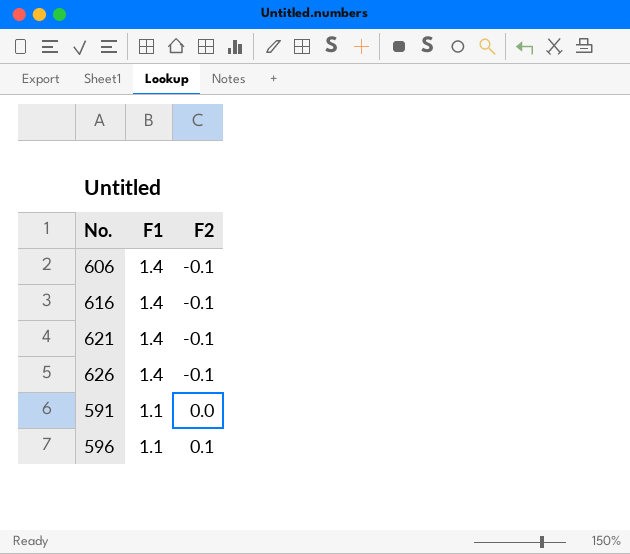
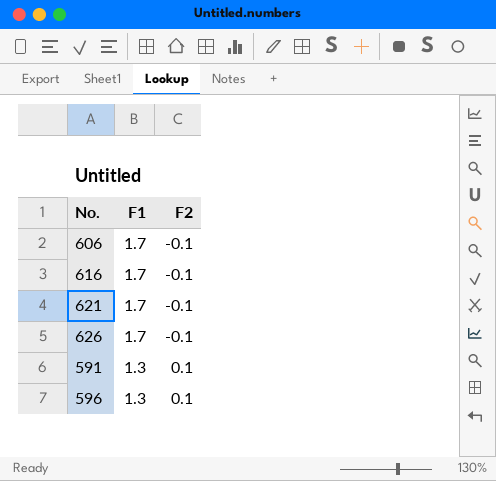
606 | F1: 1.4 -> 1.7
616 | F1: 1.4 -> 1.7
621 | F1: 1.4 -> 1.7
626 | F1: 1.4 -> 1.7
591 | F1: 1.1 -> 1.3
591 | F2: 0.0 -> 0.1
596 | F1: 1.1 -> 1.3

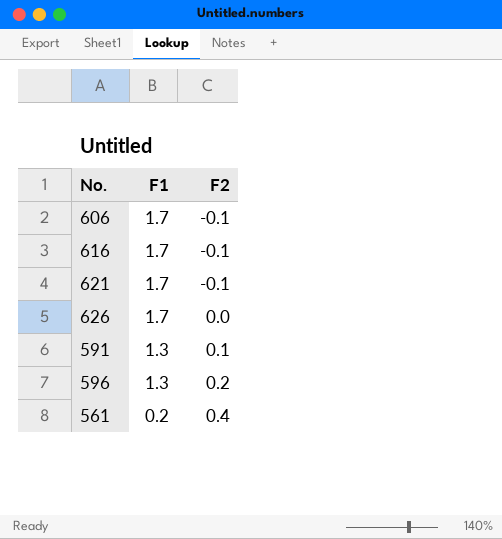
626 | F2: -0.1 -> 0.0
596 | F2: 0.1 -> 0.2
row 561: none -> 0.2 | 0.4

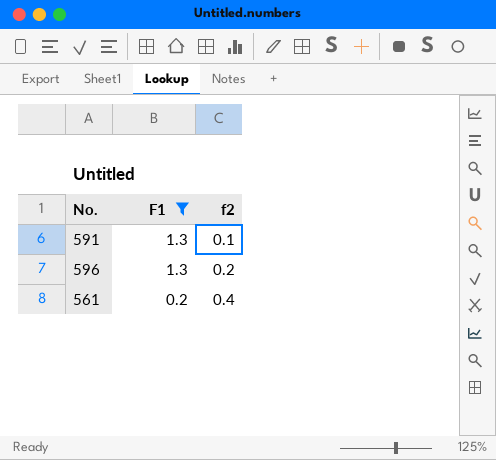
filter: none -> F1 != 1.7
column name: F2 -> f2

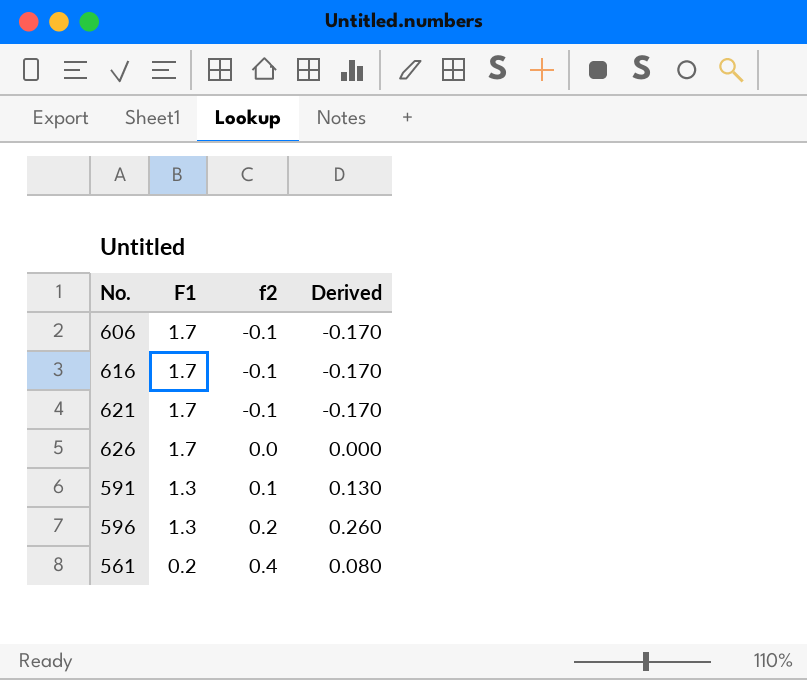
filter: F1 != 1.7 -> none
column Derived | formula: none -> [F1] * [f2]

